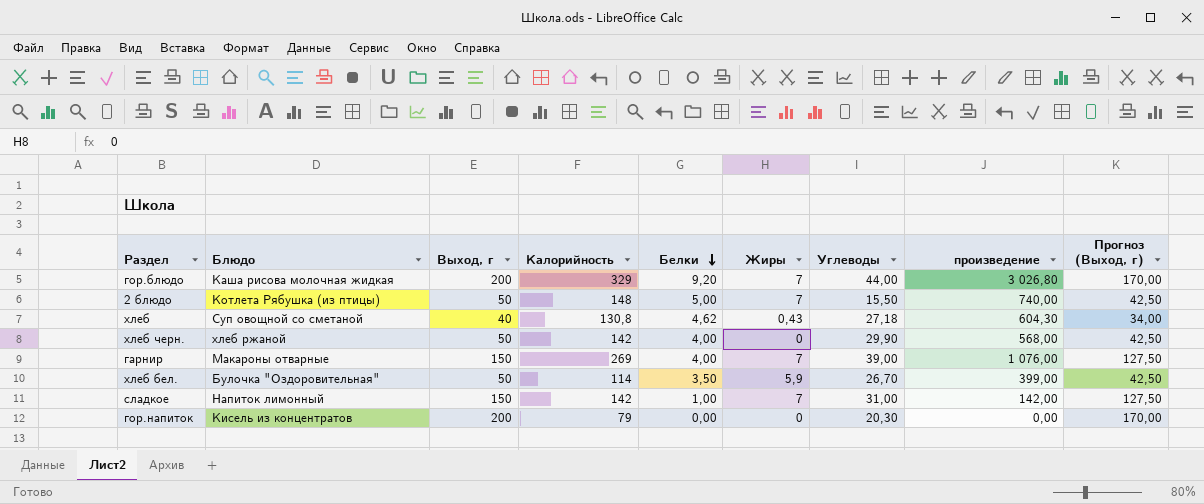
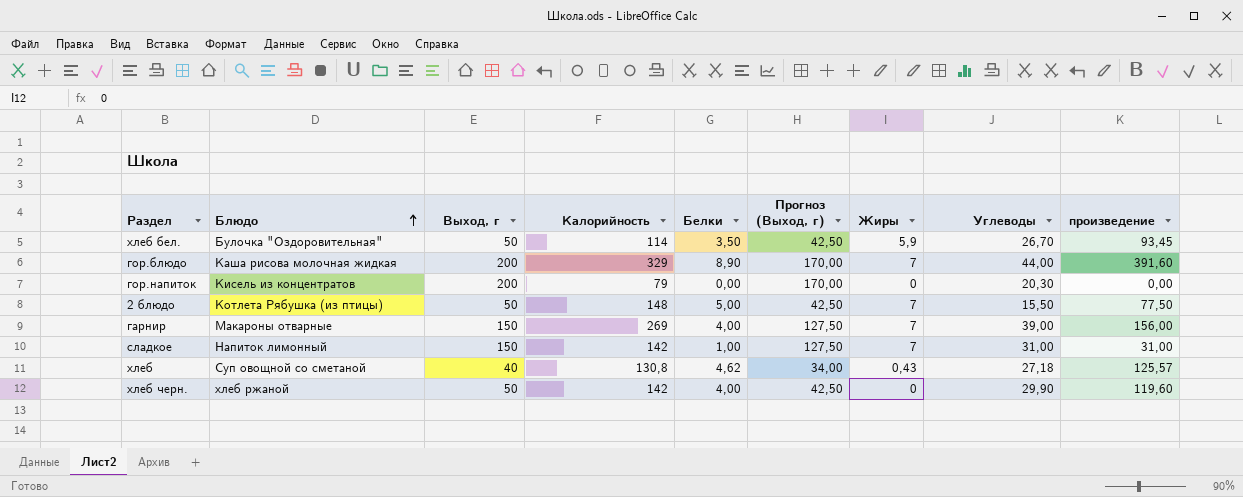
row order: Белки descending -> Блюдо ascending
column Прогноз (Выход, г) | position: 9 -> 6
column произведение | formula: [Калорийность] * [Белки] -> [Белки] * [Углеводы]
гор.блюдо | Белки: 9,20 -> 8,90

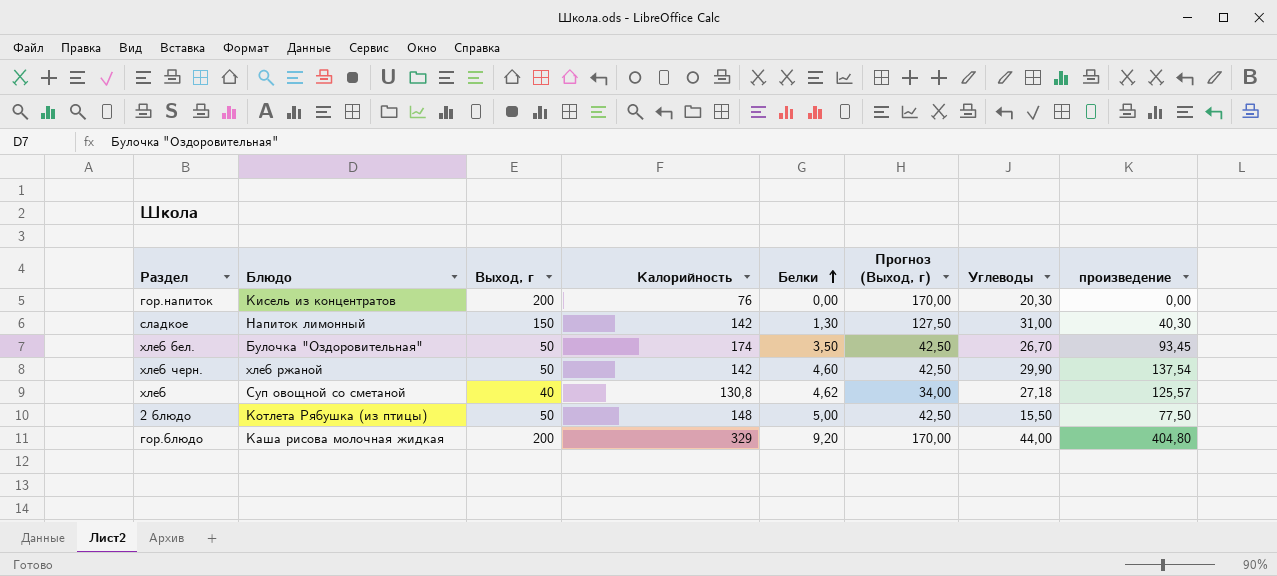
row order: Блюдо ascending -> Белки ascending
column Жиры | position: 7 -> none
row гарнир: Макароны отварные | 150 | 269 | 4,00 | 127,50 | 7 | 39,00 | 156,00 -> none
гор.напиток | Калорийность: 79 -> 76
сладкое | Белки: 1,00 -> 1,30
сладкое | произведение: 31,00 -> 40,30
хлеб бел. | Калорийность: 114 -> 174
хлеб черн. | Белки: 4,00 -> 4,60
хлеб черн. | произведение: 119,60 -> 137,54
гор.блюдо | Белки: 8,90 -> 9,20
гор.блюдо | произведение: 391,60 -> 404,80

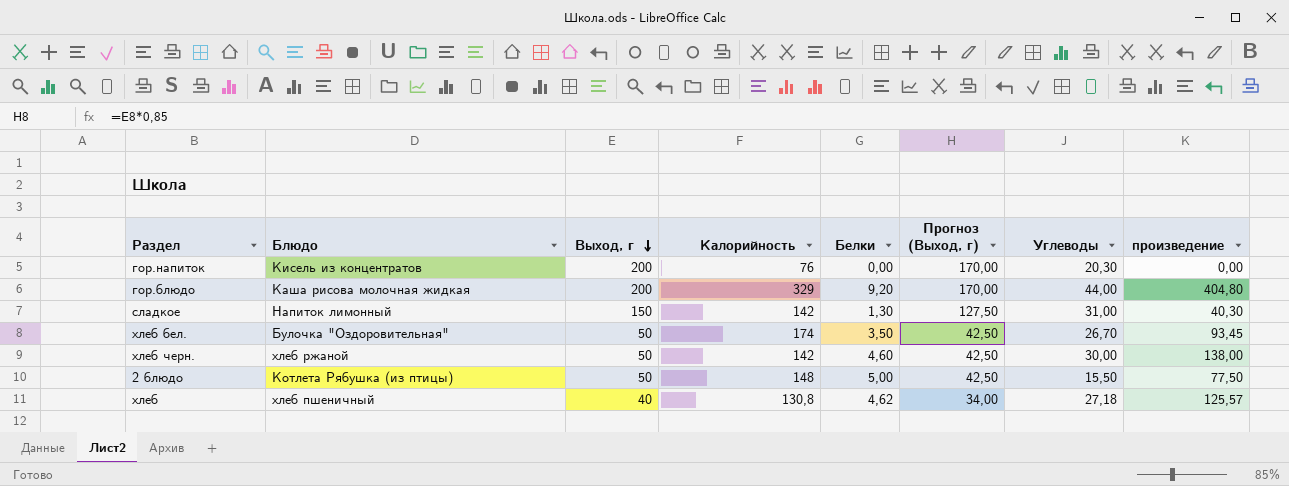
row order: Белки ascending -> Выход, г descending
хлеб черн. | Углеводы: 29,90 -> 30,00
хлеб черн. | произведение: 137,54 -> 138,00
хлеб | Блюдо: Суп овощной со сметаной -> хлеб пшеничный

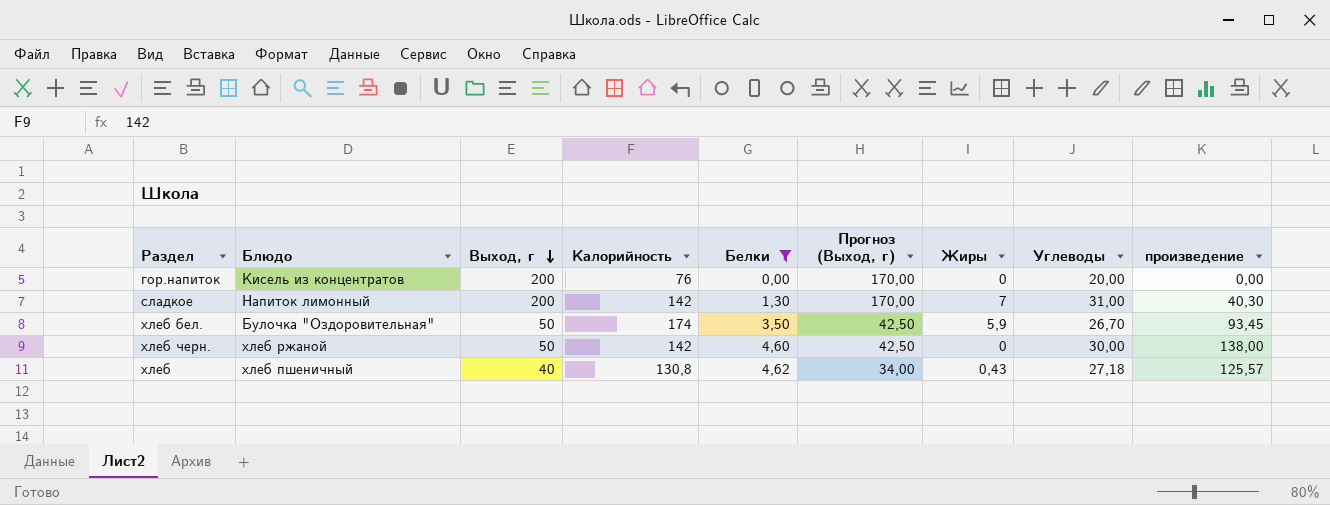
filter: none -> Белки <= 4,62
column Жиры | position: none -> 7
гор.напиток | Углеводы: 20,30 -> 20,00
сладкое | Выход, г: 150 -> 200
сладкое | Прогноз (Выход, г): 127,50 -> 170,00

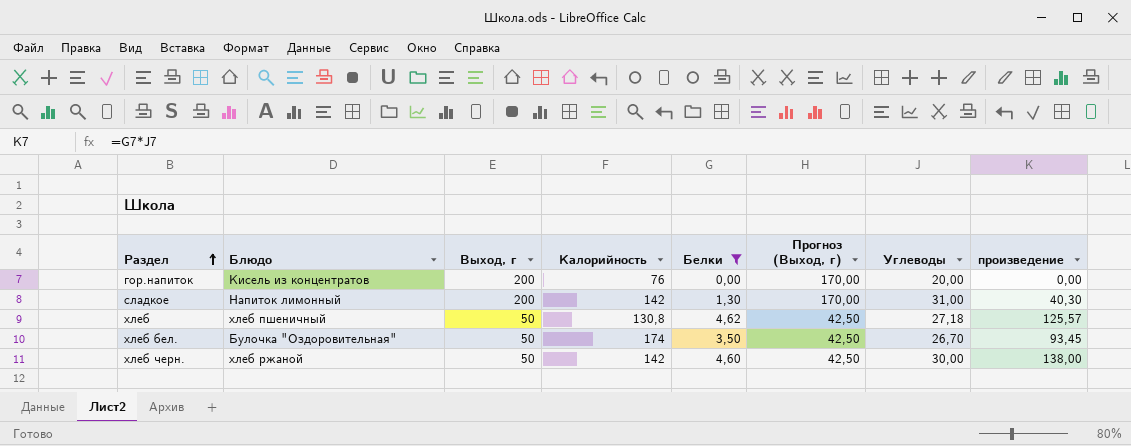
row order: Выход, г descending -> Раздел ascending
column Жиры | position: 7 -> none
хлеб | Выход, г: 40 -> 50
хлеб | Прогноз (Выход, г): 34,00 -> 42,50

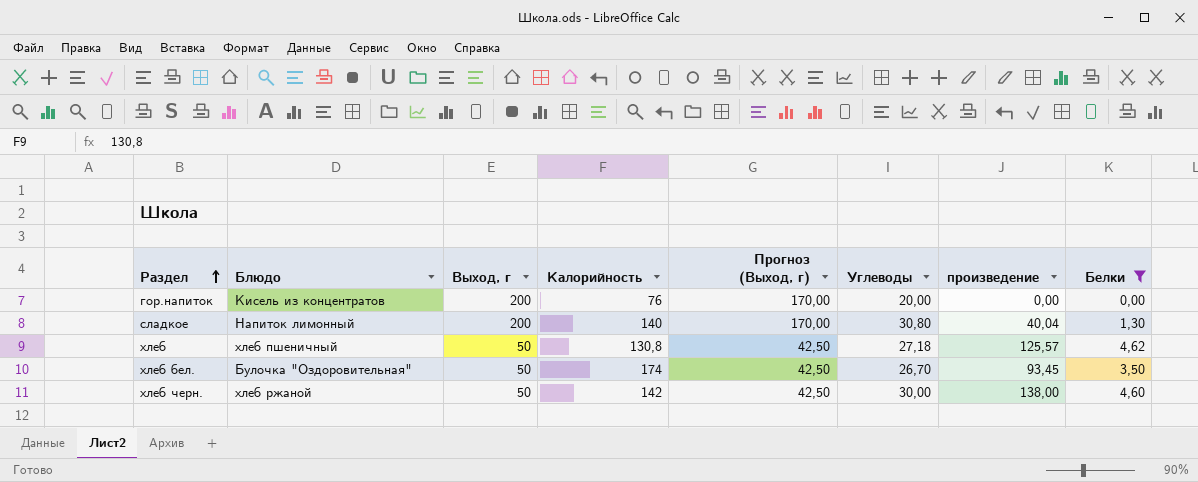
column Белки | position: 5 -> 8
сладкое | Калорийность: 142 -> 140
сладкое | Углеводы: 31,00 -> 30,80
сладкое | произведение: 40,30 -> 40,04

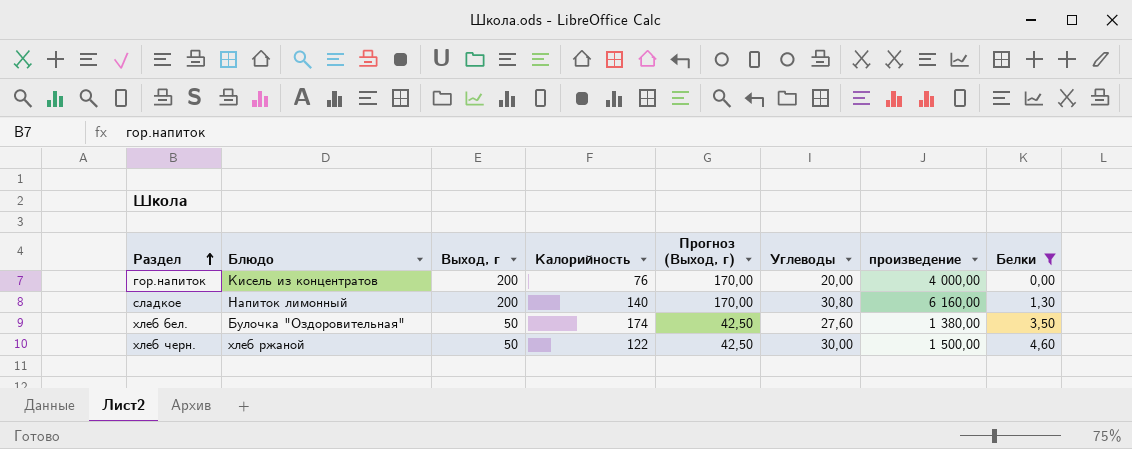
column произведение | formula: [Углеводы] * [Белки] -> [Выход, г] * [Углеводы]
row хлеб: хлеб пшеничный | 50 | 130,8 | 42,50 | 27,18 | 125,57 | 4,62 -> none
хлеб бел. | Углеводы: 26,70 -> 27,60
хлеб черн. | Калорийность: 142 -> 122

